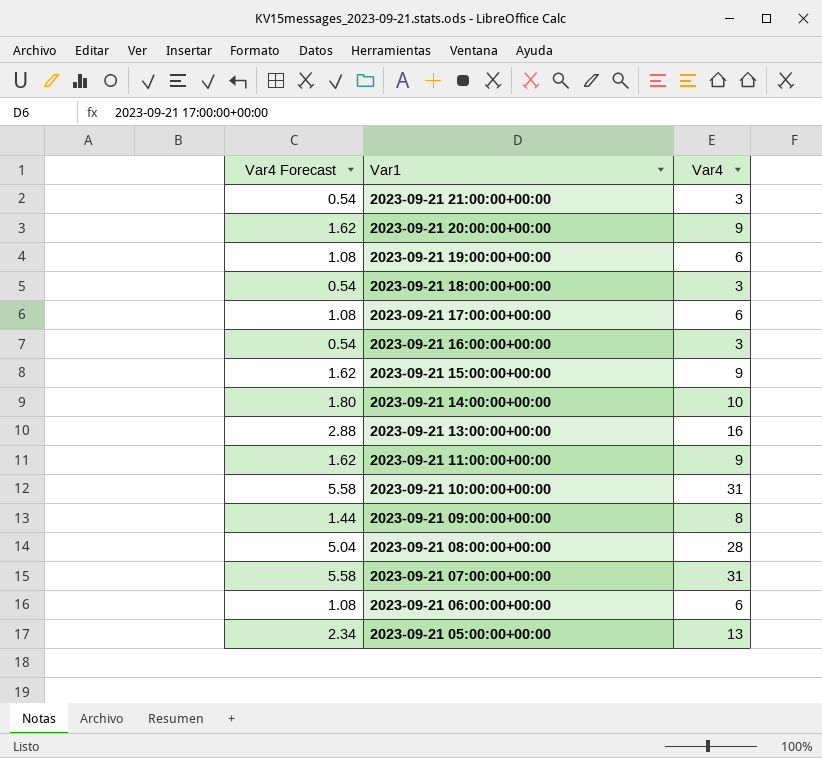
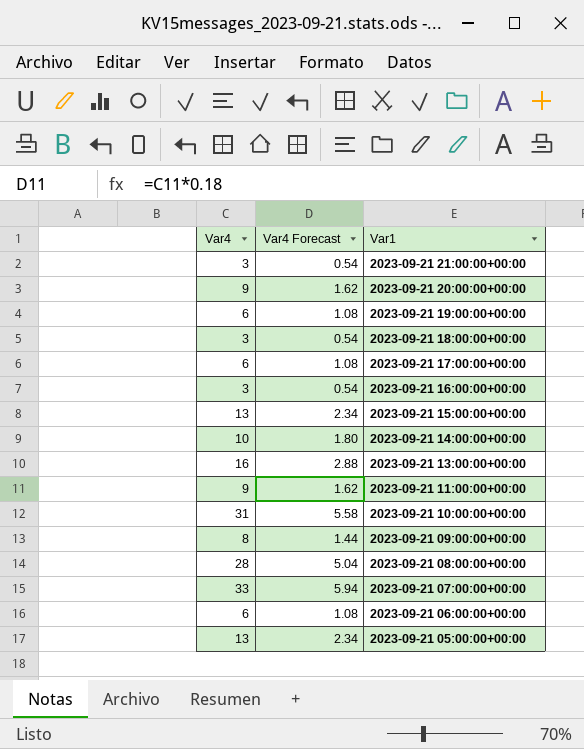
column Var4 | position: 3 -> 1
2023-09-21 15:00:00+00:00 | Var4: 9 -> 13
2023-09-21 15:00:00+00:00 | Var4 Forecast: 1.62 -> 2.34
2023-09-21 07:00:00+00:00 | Var4: 31 -> 33
2023-09-21 07:00:00+00:00 | Var4 Forecast: 5.58 -> 5.94

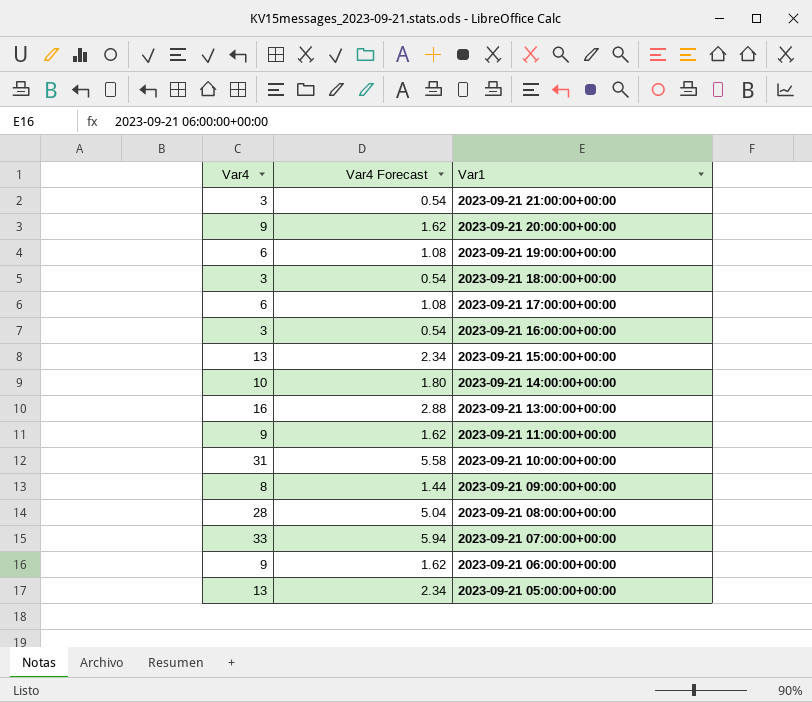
2023-09-21 06:00:00+00:00 | Var4: 6 -> 9
2023-09-21 06:00:00+00:00 | Var4 Forecast: 1.08 -> 1.62

